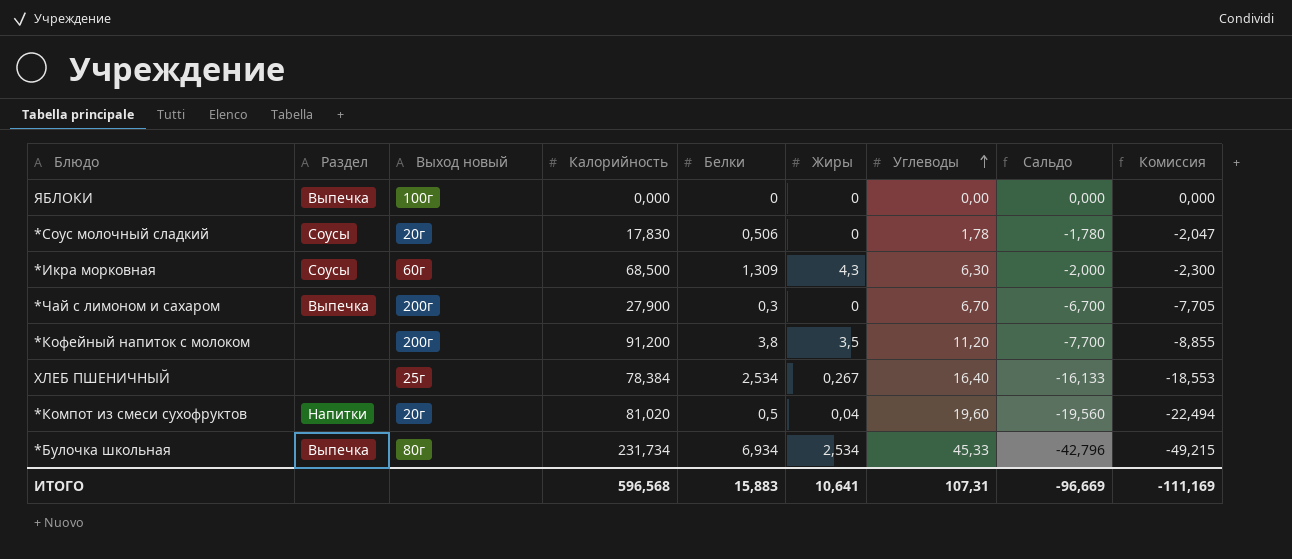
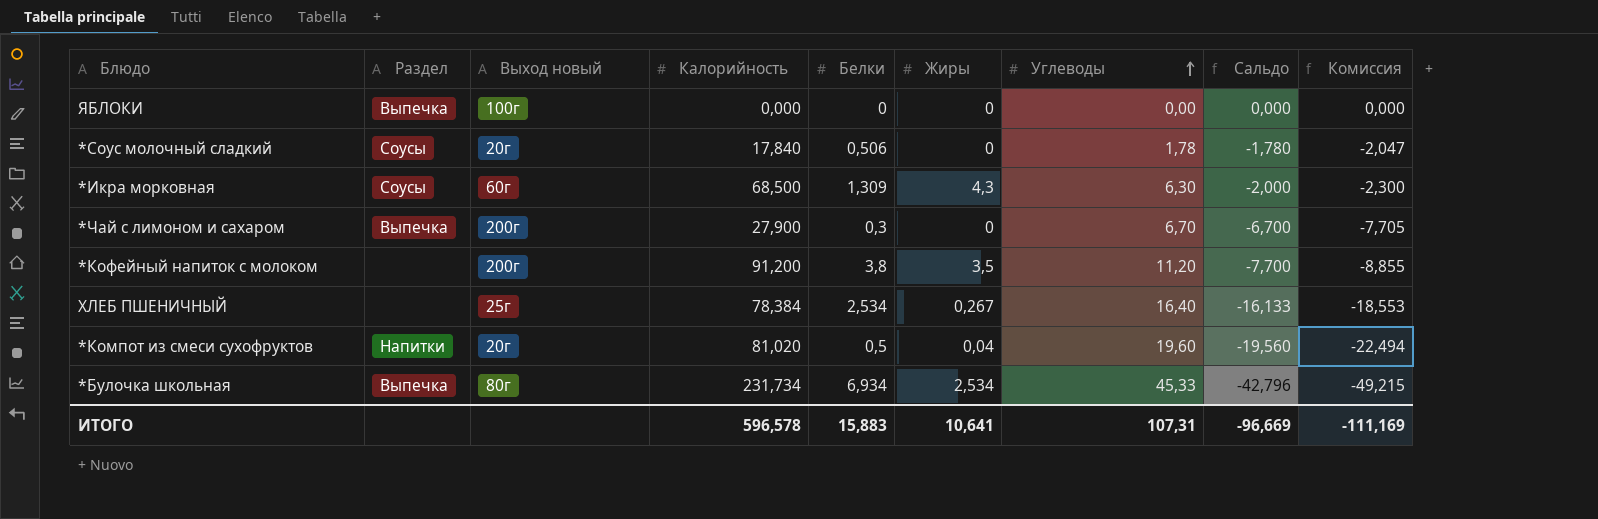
*Соус молочный сладкий | Калорийность: 17,830 -> 17,840
ИТОГО | Калорийность: 596,568 -> 596,578

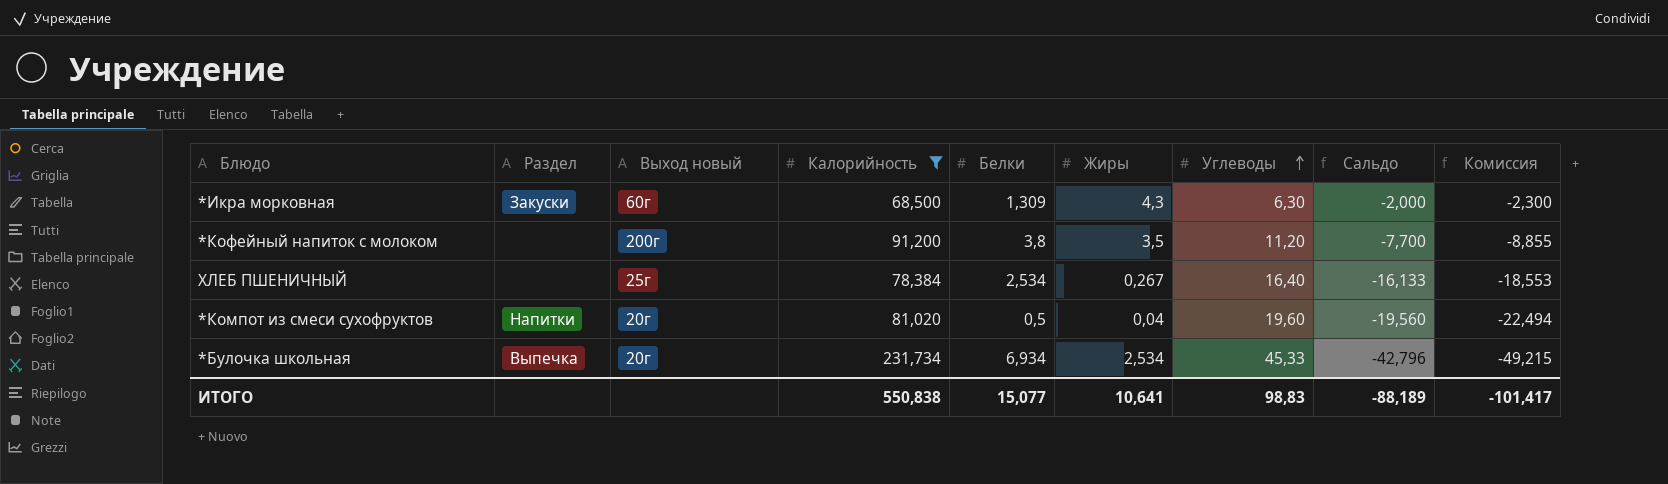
filter: none -> Калорийность >= 68,500
*Икра морковная | Раздел: Соусы -> Закуски
*Булочка школьная | Выход новый: 80г -> 20г
ИТОГО | Калорийность: 596,578 -> 550,838
ИТОГО | Белки: 15,883 -> 15,077
ИТОГО | Углеводы: 107,31 -> 98,83
ИТОГО | Сальдо: -96,669 -> -88,189
ИТОГО | Комиссия: -111,169 -> -101,417

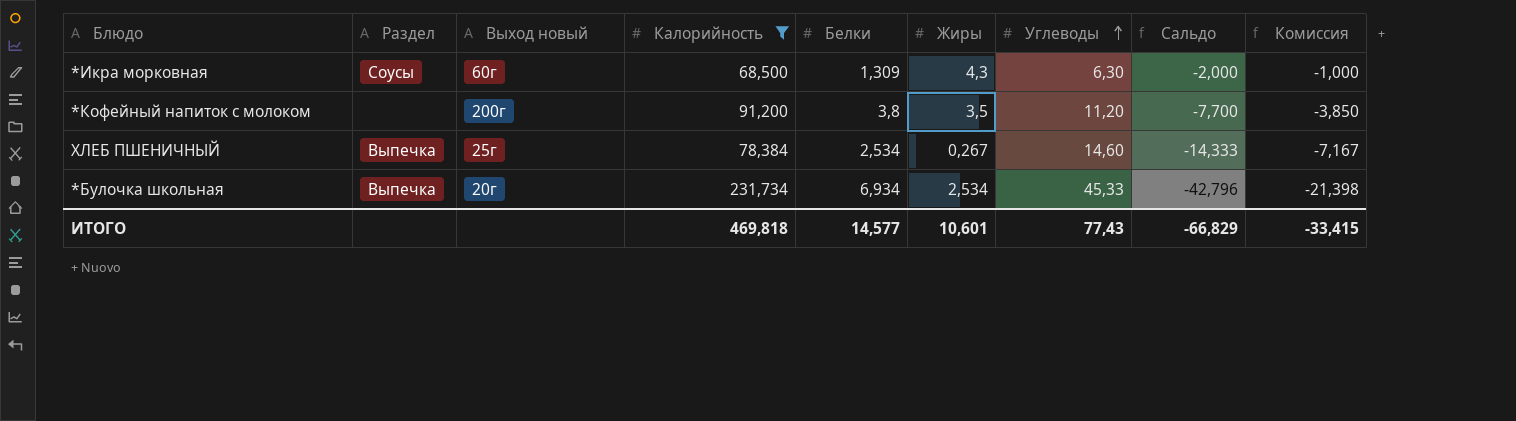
column Комиссия | formula: [Сальдо] * 1,15 -> [Сальдо] * 0,5
row *Компот из смеси сухофруктов: Напитки | 20г | 81,020 | 0,5 | 0,04 | 19,60 | -19,560 | -22,494 -> none
*Икра морковная | Раздел: Закуски -> Соусы
ХЛЕБ ПШЕНИЧНЫЙ | Раздел: none -> Выпечка
ХЛЕБ ПШЕНИЧНЫЙ | Углеводы: 16,40 -> 14,60
ХЛЕБ ПШЕНИЧНЫЙ | Сальдо: -16,133 -> -14,333
ИТОГО | Калорийность: 550,838 -> 469,818
ИТОГО | Белки: 15,077 -> 14,577
ИТОГО | Жиры: 10,641 -> 10,601
ИТОГО | Углеводы: 98,83 -> 77,43
ИТОГО | Сальдо: -88,189 -> -66,829
ИТОГО | Комиссия: -101,417 -> -33,415

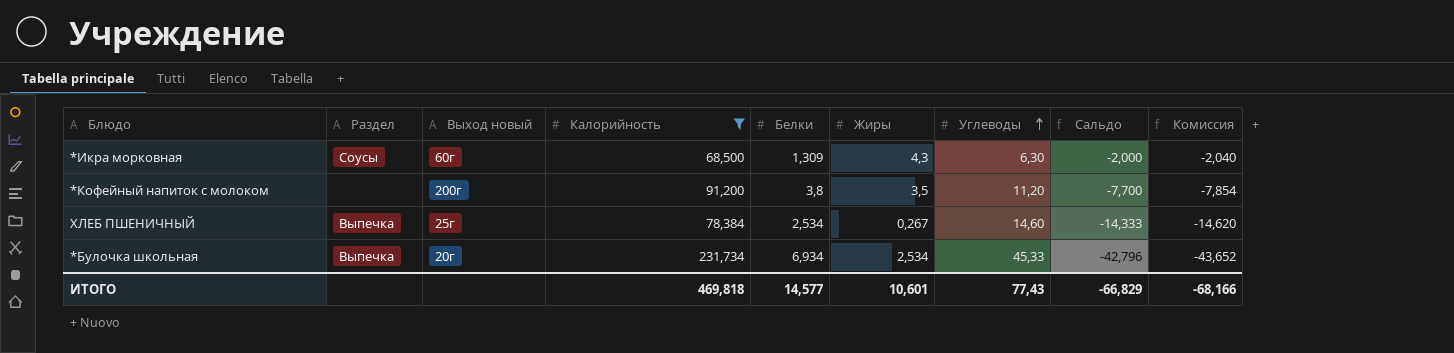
column Комиссия | formula: [Сальдо] * 0,5 -> [Сальдо] * 1,02
ИТОГО | Комиссия: -33,415 -> -68,166

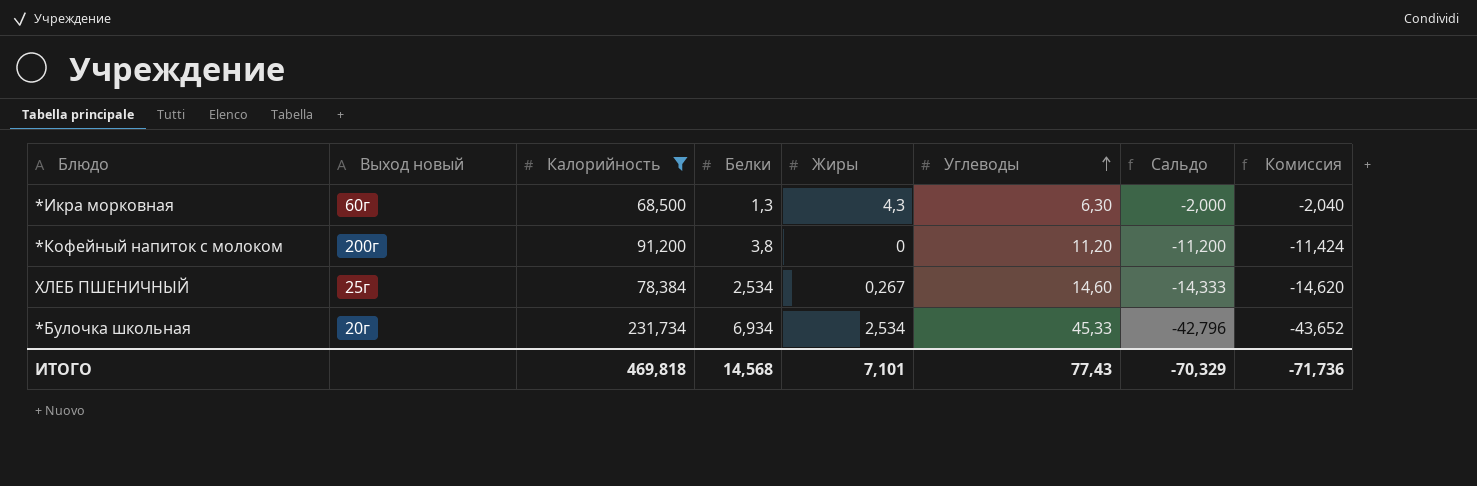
column Раздел | position: 2 -> none
*Икра морковная | Белки: 1,309 -> 1,3
*Кофейный напиток с молоком | Жиры: 3,5 -> 0
*Кофейный напиток с молоком | Сальдо: -7,700 -> -11,200
*Кофейный напиток с молоком | Комиссия: -7,854 -> -11,424
ИТОГО | Белки: 14,577 -> 14,568
ИТОГО | Жиры: 10,601 -> 7,101
ИТОГО | Сальдо: -66,829 -> -70,329
ИТОГО | Комиссия: -68,166 -> -71,736

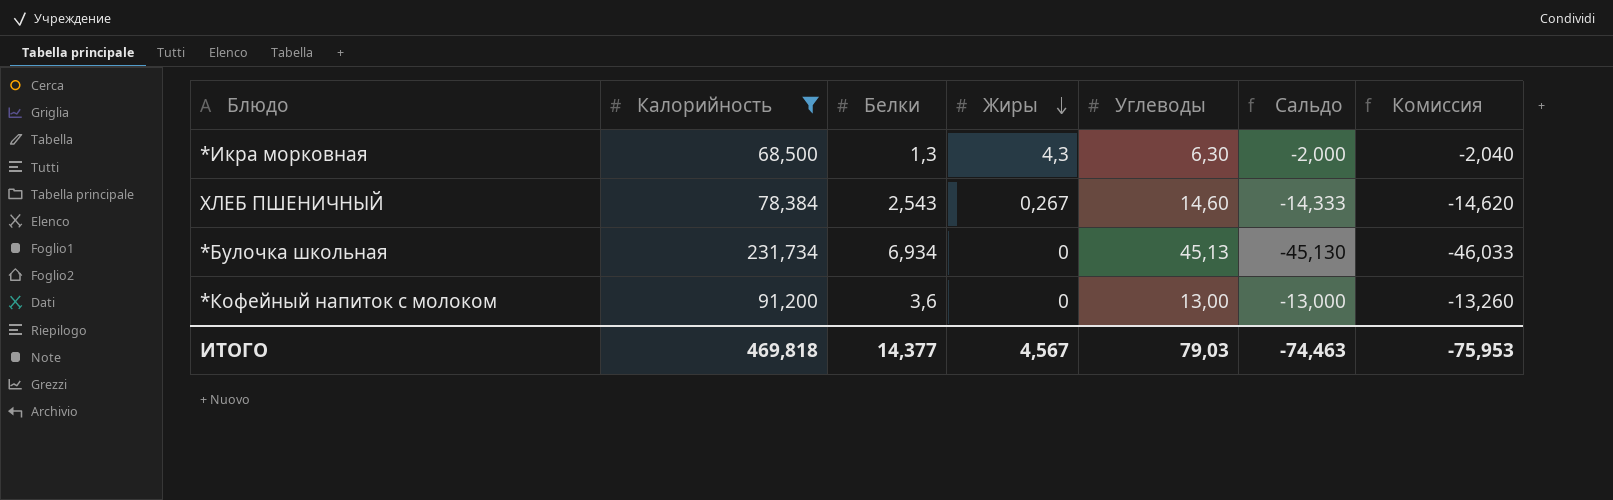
row order: Углеводы ascending -> Жиры descending
column Выход новый | position: 2 -> none
ХЛЕБ ПШЕНИЧНЫЙ | Белки: 2,534 -> 2,543
*Булочка школьная | Жиры: 2,534 -> 0
*Булочка школьная | Углеводы: 45,33 -> 45,13
*Булочка школьная | Сальдо: -42,796 -> -45,130
*Булочка школьная | Комиссия: -43,652 -> -46,033
*Кофейный напиток с молоком | Белки: 3,8 -> 3,6
*Кофейный напиток с молоком | Углеводы: 11,20 -> 13,00
*Кофейный напиток с молоком | Сальдо: -11,200 -> -13,000
*Кофейный напиток с молоком | Комиссия: -11,424 -> -13,260
ИТОГО | Белки: 14,568 -> 14,377
ИТОГО | Жиры: 7,101 -> 4,567
ИТОГО | Углеводы: 77,43 -> 79,03
ИТОГО | Сальдо: -70,329 -> -74,463
ИТОГО | Комиссия: -71,736 -> -75,953

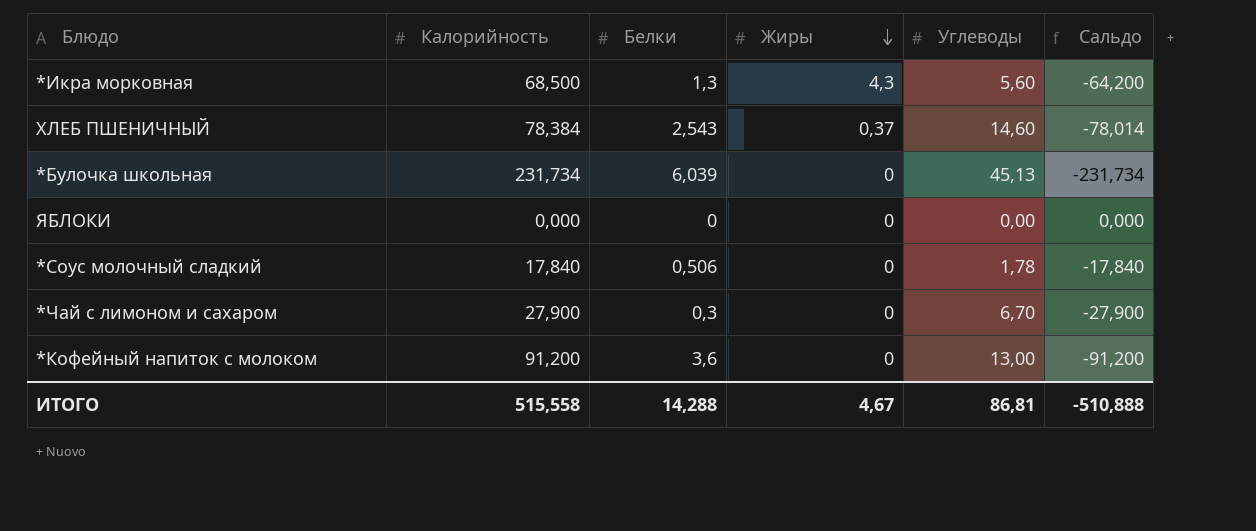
filter: Калорийность >= 68,500 -> none
column Комиссия | formula: [Сальдо] * 1,02 -> none
column Сальдо | formula: [Жиры] - [Углеводы] -> [Жиры] - [Калорийность]
*Икра морковная | Углеводы: 6,30 -> 5,60
ХЛЕБ ПШЕНИЧНЫЙ | Жиры: 0,267 -> 0,37
*Булочка школьная | Белки: 6,934 -> 6,039
ИТОГО | Калорийность: 469,818 -> 515,558
ИТОГО | Белки: 14,377 -> 14,288
ИТОГО | Жиры: 4,567 -> 4,67
ИТОГО | Углеводы: 79,03 -> 86,81
ИТОГО | Сальдо: -74,463 -> -510,888

